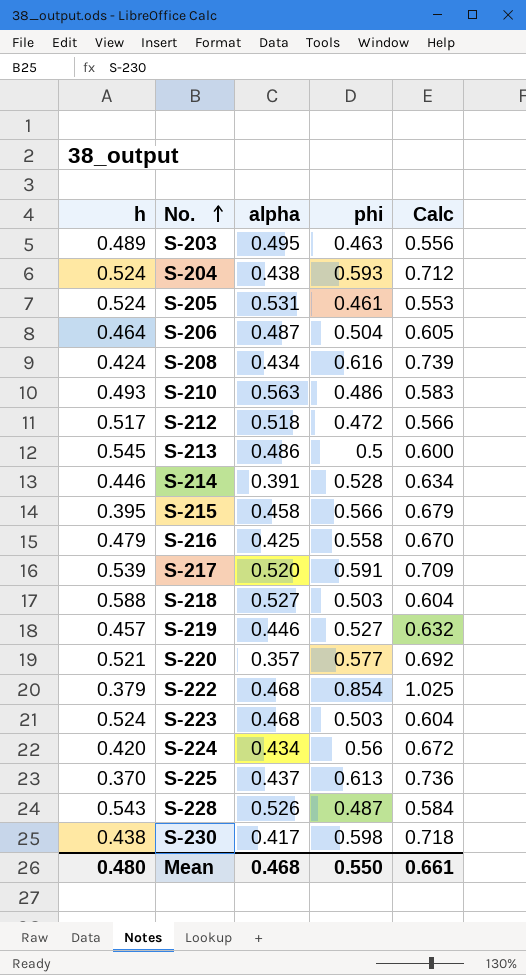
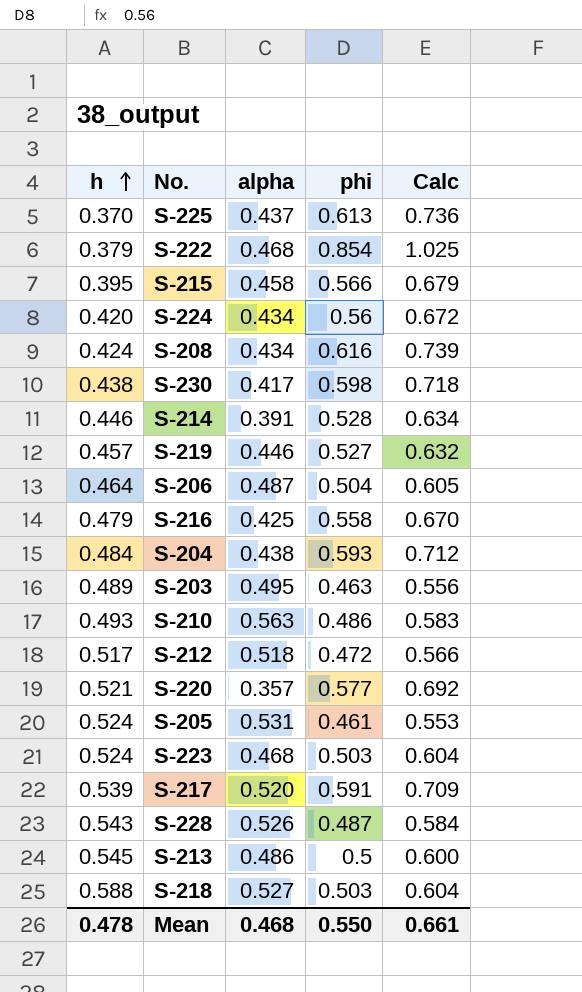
row order: No. ascending -> h ascending
S-204 | h: 0.524 -> 0.484
Mean | h: 0.480 -> 0.478

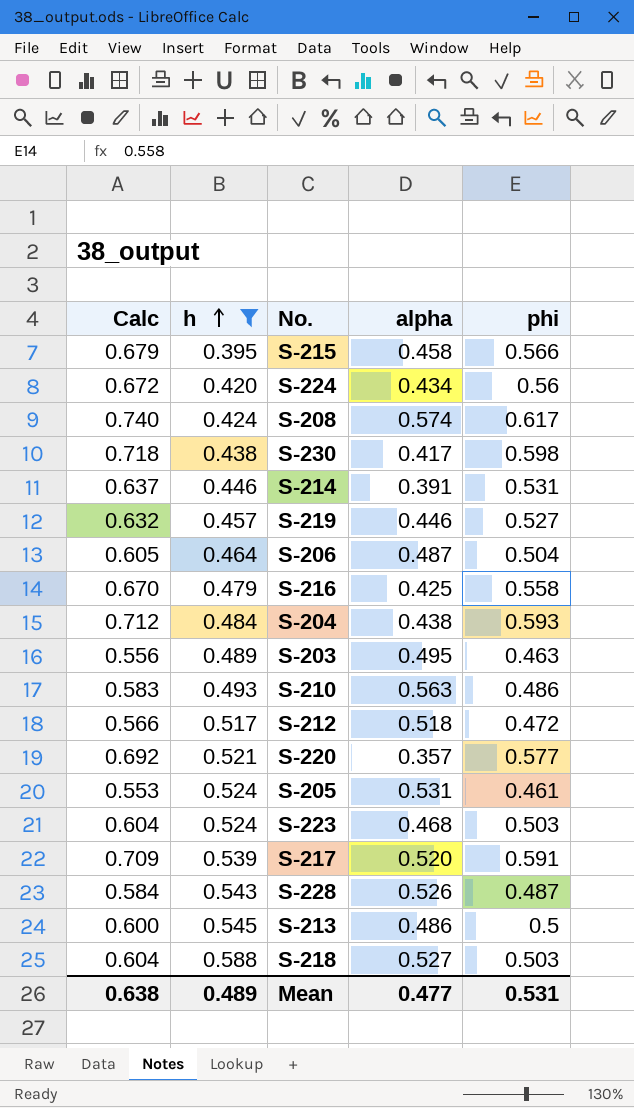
filter: none -> h >= 0.395
column Calc | position: 5 -> 1
S-208 | Calc: 0.739 -> 0.740
S-208 | alpha: 0.434 -> 0.574
S-208 | phi: 0.616 -> 0.617
S-214 | Calc: 0.634 -> 0.637
S-214 | phi: 0.528 -> 0.531
Mean | Calc: 0.661 -> 0.638
Mean | h: 0.478 -> 0.489
Mean | alpha: 0.468 -> 0.477
Mean | phi: 0.550 -> 0.531

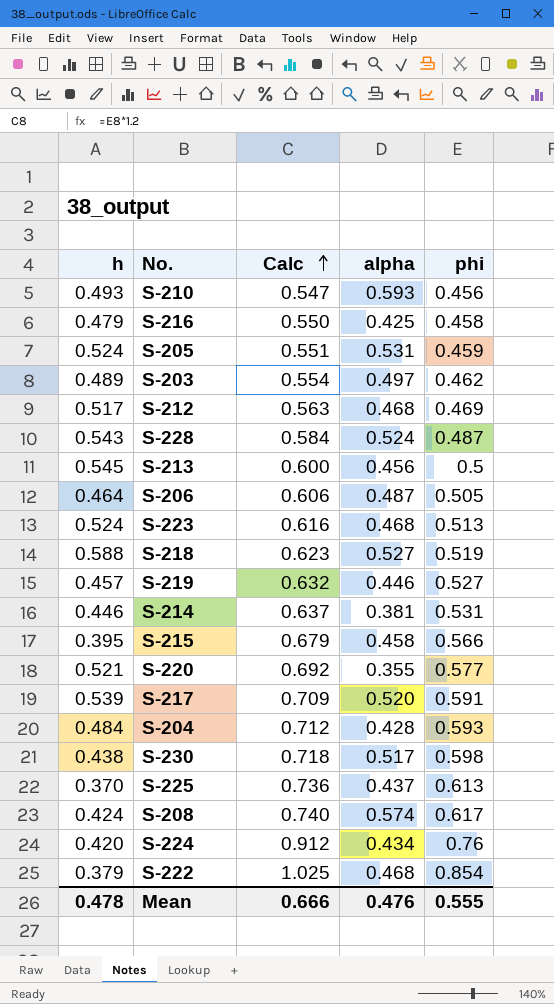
filter: h >= 0.395 -> none
row order: h ascending -> Calc ascending
column Calc | position: 1 -> 3
S-210 | Calc: 0.583 -> 0.547
S-210 | alpha: 0.563 -> 0.593
S-210 | phi: 0.486 -> 0.456
S-216 | Calc: 0.670 -> 0.550
S-216 | phi: 0.558 -> 0.458
S-205 | Calc: 0.553 -> 0.551
S-205 | phi: 0.461 -> 0.459
S-203 | Calc: 0.556 -> 0.554
S-203 | alpha: 0.495 -> 0.497
S-203 | phi: 0.463 -> 0.462
S-212 | Calc: 0.566 -> 0.563
S-212 | alpha: 0.518 -> 0.468
S-212 | phi: 0.472 -> 0.469
S-228 | alpha: 0.526 -> 0.524
S-213 | alpha: 0.486 -> 0.456
S-206 | Calc: 0.605 -> 0.606
S-206 | phi: 0.504 -> 0.505
S-223 | Calc: 0.604 -> 0.616
S-223 | phi: 0.503 -> 0.513
S-218 | Calc: 0.604 -> 0.623
S-218 | phi: 0.503 -> 0.519
S-214 | alpha: 0.391 -> 0.381
S-220 | alpha: 0.357 -> 0.355
S-204 | alpha: 0.438 -> 0.428
S-230 | alpha: 0.417 -> 0.517
S-224 | Calc: 0.672 -> 0.912
S-224 | phi: 0.56 -> 0.76
Mean | h: 0.489 -> 0.478
Mean | Calc: 0.638 -> 0.666
Mean | alpha: 0.477 -> 0.476
Mean | phi: 0.531 -> 0.555

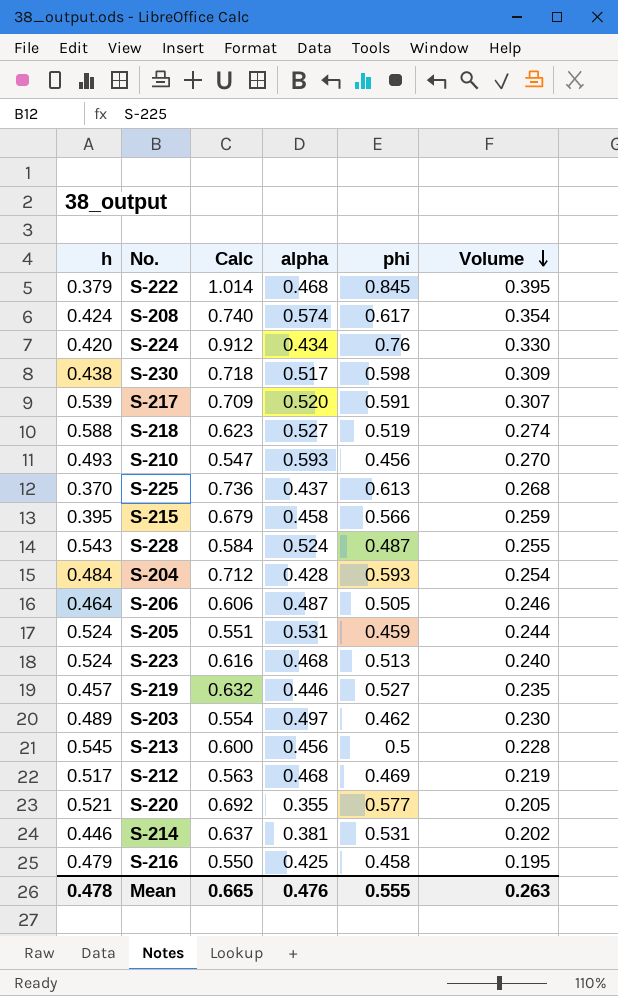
row order: Calc ascending -> Volume descending
column Volume | formula: none -> [alpha] * [phi]
S-222 | Calc: 1.025 -> 1.014
S-222 | phi: 0.854 -> 0.845
Mean | Calc: 0.666 -> 0.665

